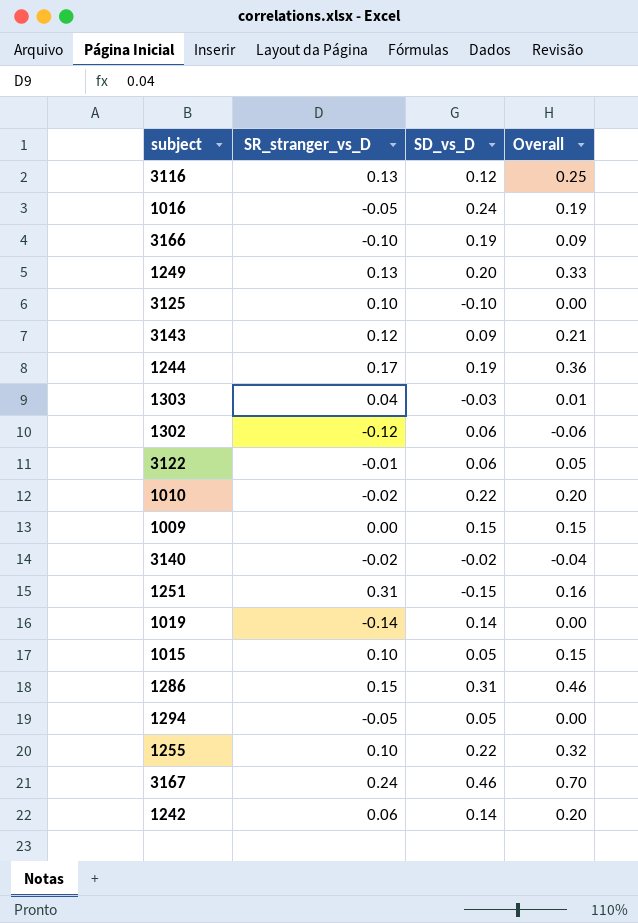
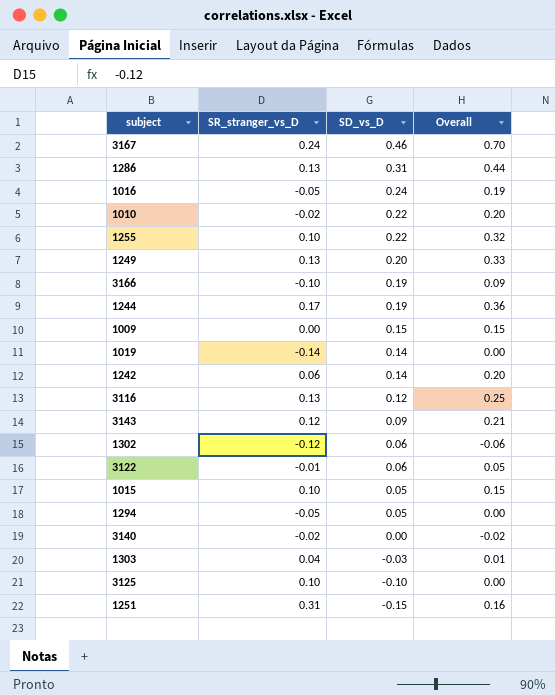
row order: none -> SD_vs_D descending
1286 | SR_stranger_vs_D: 0.15 -> 0.13
1286 | Overall: 0.46 -> 0.44
3140 | SD_vs_D: -0.02 -> 0.00
3140 | Overall: -0.04 -> -0.02

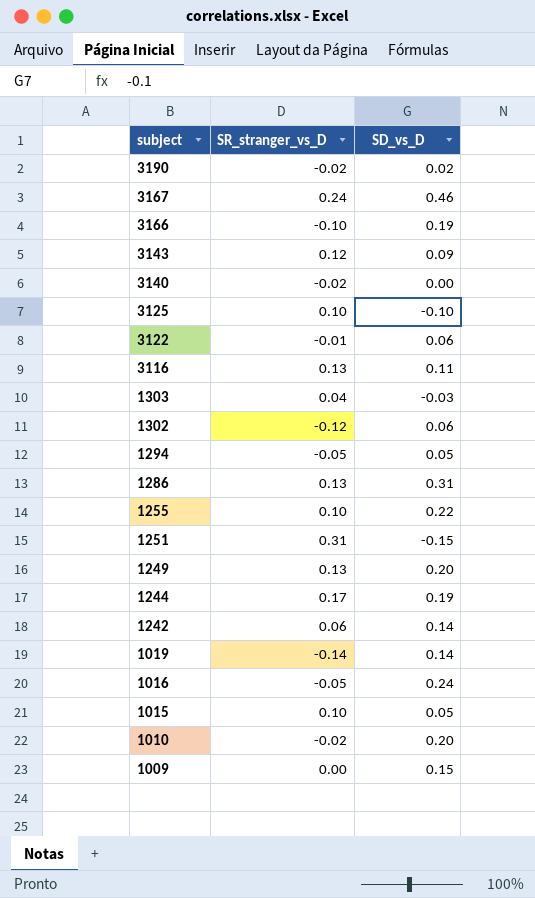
row order: SD_vs_D descending -> subject descending
column Overall | formula: [SR_stranger_vs_D] + [SD_vs_D] -> none
row 3190: none -> -0.02 | 0.02
3116 | SD_vs_D: 0.12 -> 0.11
1010 | SD_vs_D: 0.22 -> 0.20

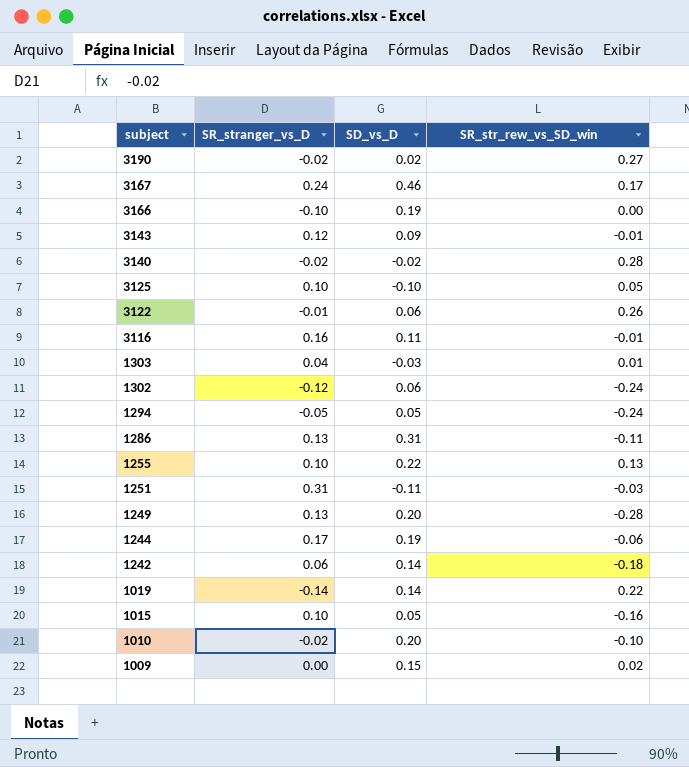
column SR_str_rew_vs_SD_win | position: none -> 4
row 1016: -0.05 | 0.24 -> none
3140 | SD_vs_D: 0.00 -> -0.02
3116 | SR_stranger_vs_D: 0.13 -> 0.16
1251 | SD_vs_D: -0.15 -> -0.11

